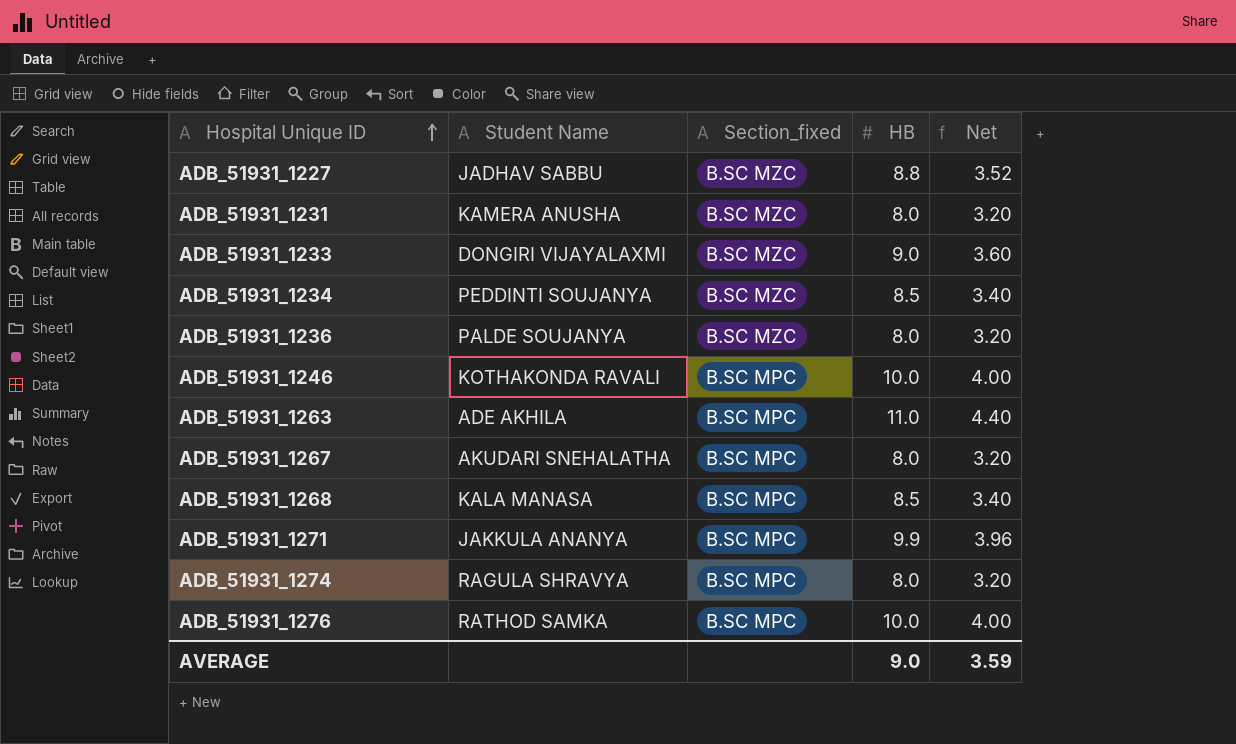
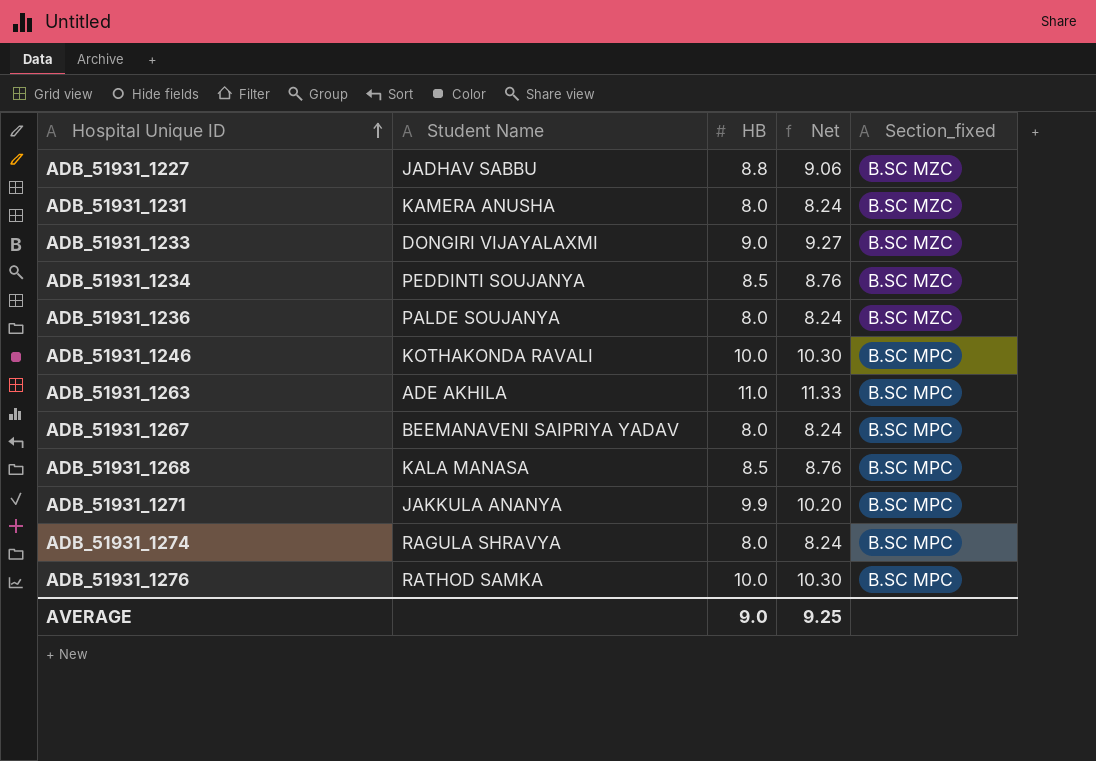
column Net | formula: [HB] * 0.4 -> [HB] * 1.03
column Section_fixed | position: 3 -> 5
ADB_51931_1267 | Student Name: AKUDARI SNEHALATHA -> BEEMANAVENI SAIPRIYA YADAV
AVERAGE | Net: 3.59 -> 9.25

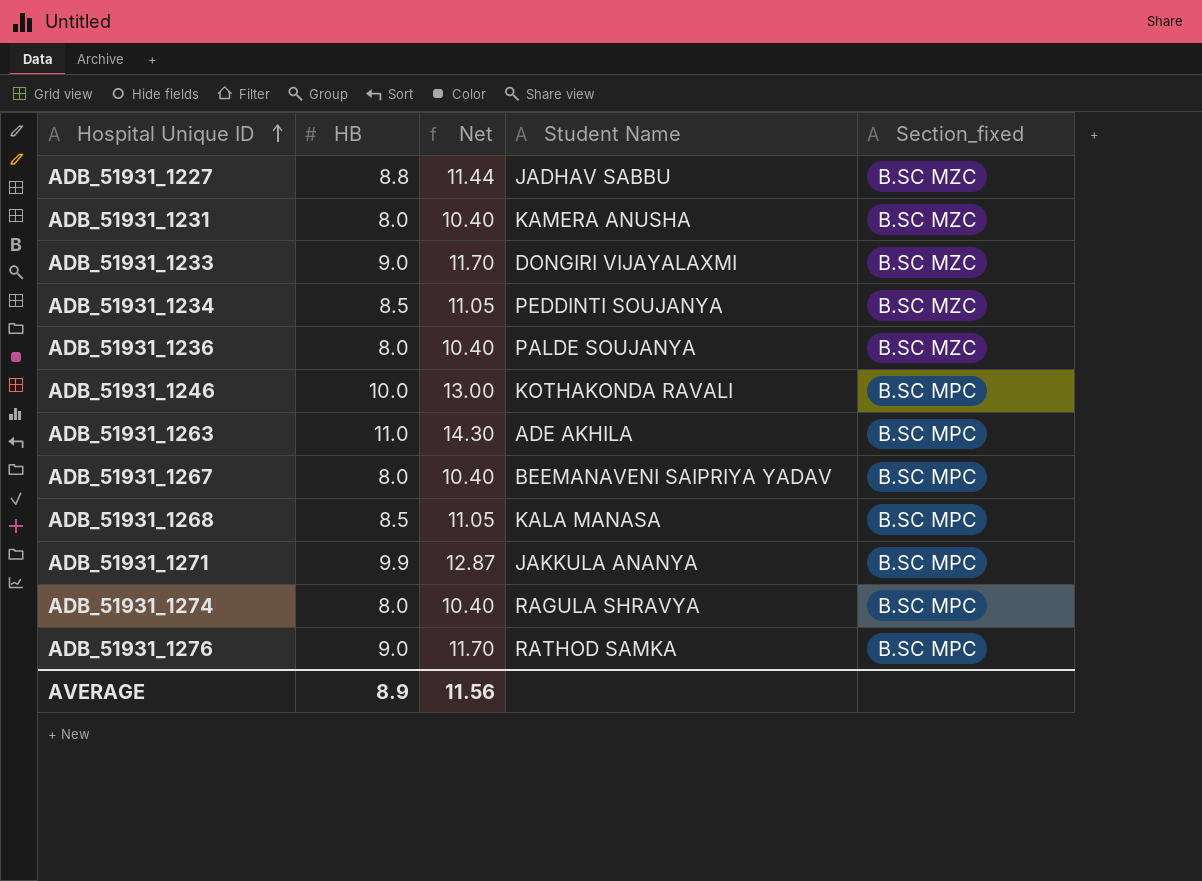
column Net | formula: [HB] * 1.03 -> [HB] * 1.3
column Student Name | position: 2 -> 4
ADB_51931_1276 | HB: 10.0 -> 9.0
AVERAGE | HB: 9.0 -> 8.9
AVERAGE | Net: 9.25 -> 11.56

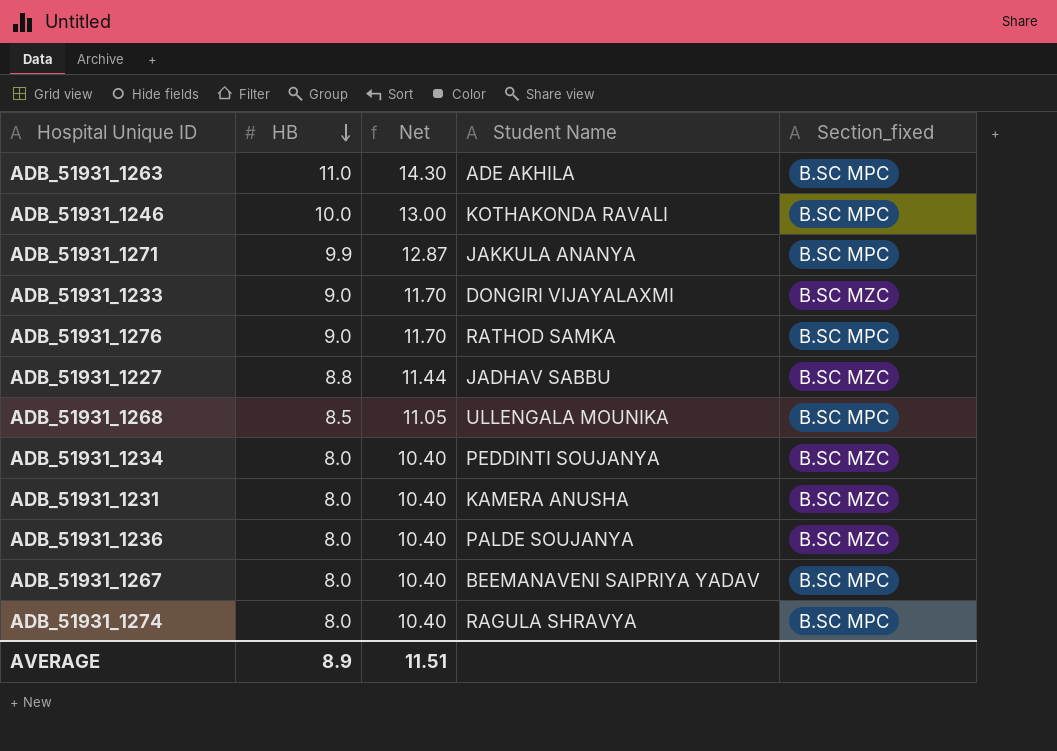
row order: Hospital Unique ID ascending -> HB descending
ADB_51931_1268 | Student Name: KALA MANASA -> ULLENGALA MOUNIKA
ADB_51931_1234 | HB: 8.5 -> 8.0
ADB_51931_1234 | Net: 11.05 -> 10.40
AVERAGE | Net: 11.56 -> 11.51

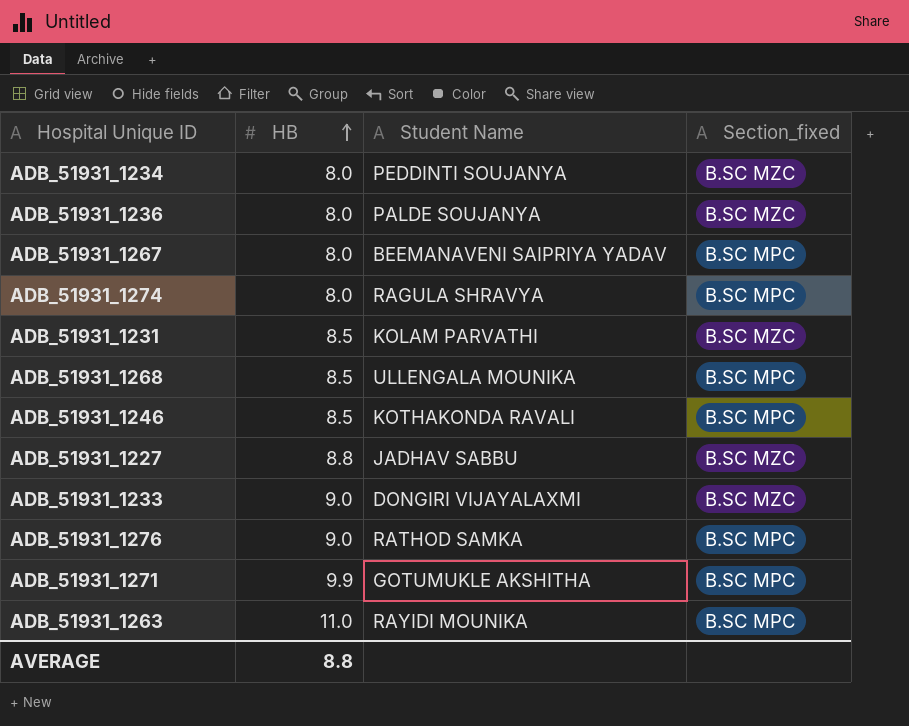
row order: HB descending -> HB ascending
column Net | formula: [HB] * 1.3 -> none
ADB_51931_1231 | HB: 8.0 -> 8.5
ADB_51931_1231 | Student Name: KAMERA ANUSHA -> KOLAM PARVATHI
ADB_51931_1246 | HB: 10.0 -> 8.5
ADB_51931_1271 | Student Name: JAKKULA ANANYA -> GOTUMUKLE AKSHITHA
ADB_51931_1263 | Student Name: ADE AKHILA -> RAYIDI MOUNIKA
AVERAGE | HB: 8.9 -> 8.8

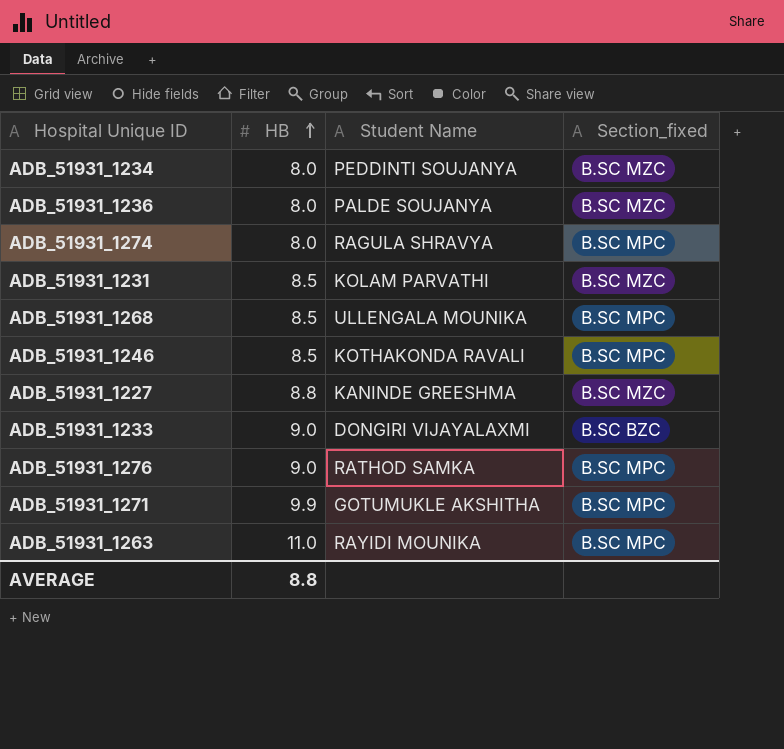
row ADB_51931_1267: 8.0 | BEEMANAVENI SAIPRIYA YADAV | B.SC MPC -> none
ADB_51931_1227 | Student Name: JADHAV SABBU -> KANINDE GREESHMA
ADB_51931_1233 | Section_fixed: B.SC MZC -> B.SC BZC

